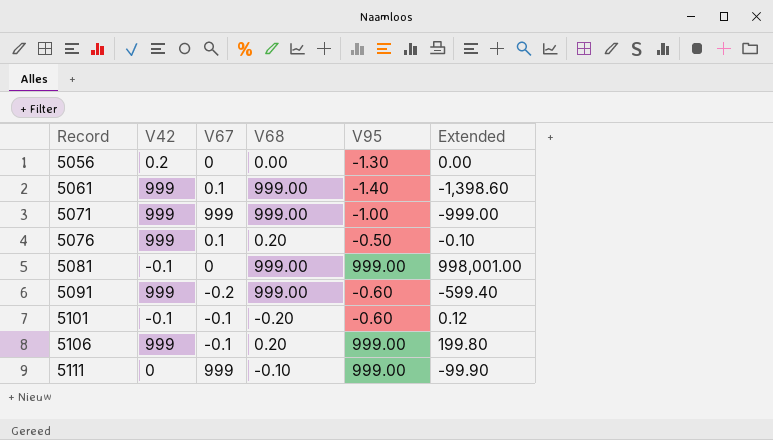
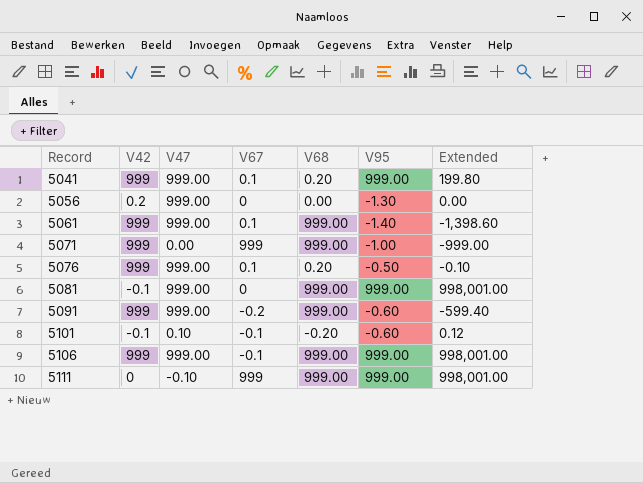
column V47 | position: none -> 3
row 5041: none -> 999 | 999.00 | 0.1 | 0.20 | 999.00 | 199.80
5106 | V68: 0.20 -> 999.00
5106 | Extended: 199.80 -> 998,001.00
5111 | V68: -0.10 -> 999.00
5111 | Extended: -99.90 -> 998,001.00

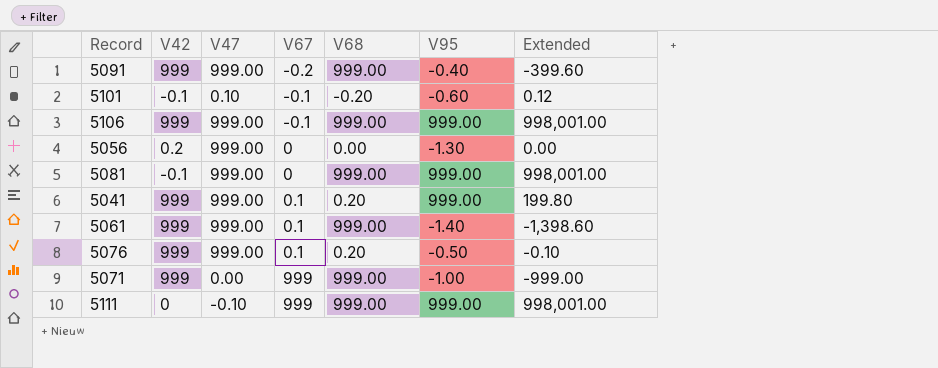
row order: Record ascending -> V67 ascending
5091 | V95: -0.60 -> -0.40
5091 | Extended: -599.40 -> -399.60

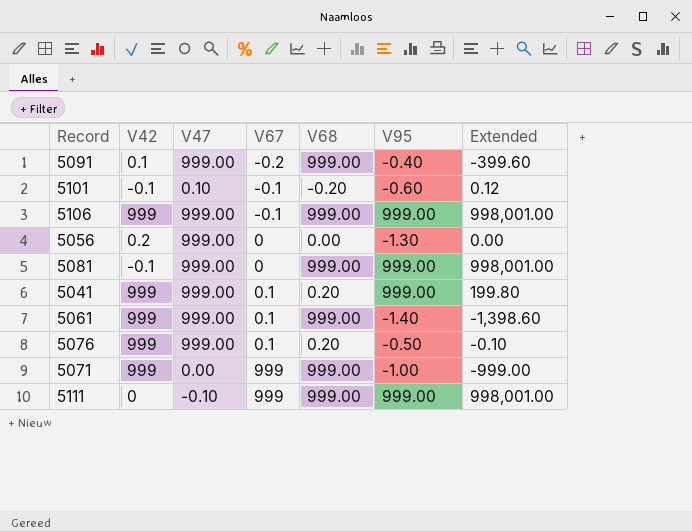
5091 | V42: 999 -> 0.1

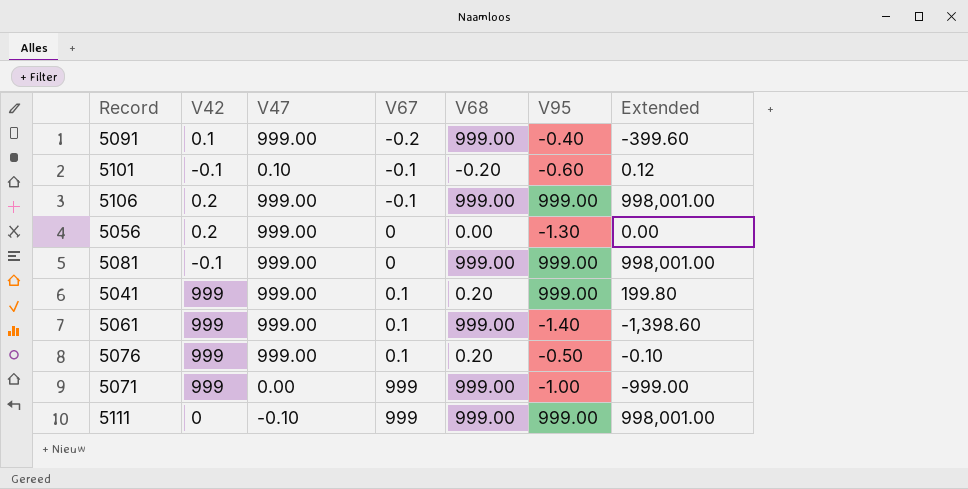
5106 | V42: 999 -> 0.2

